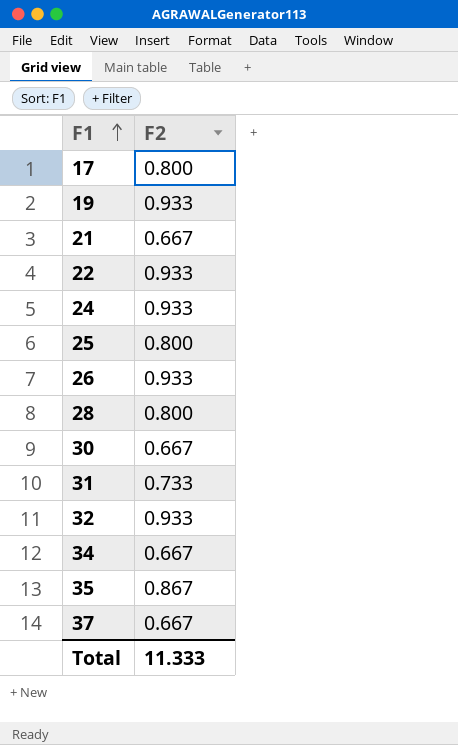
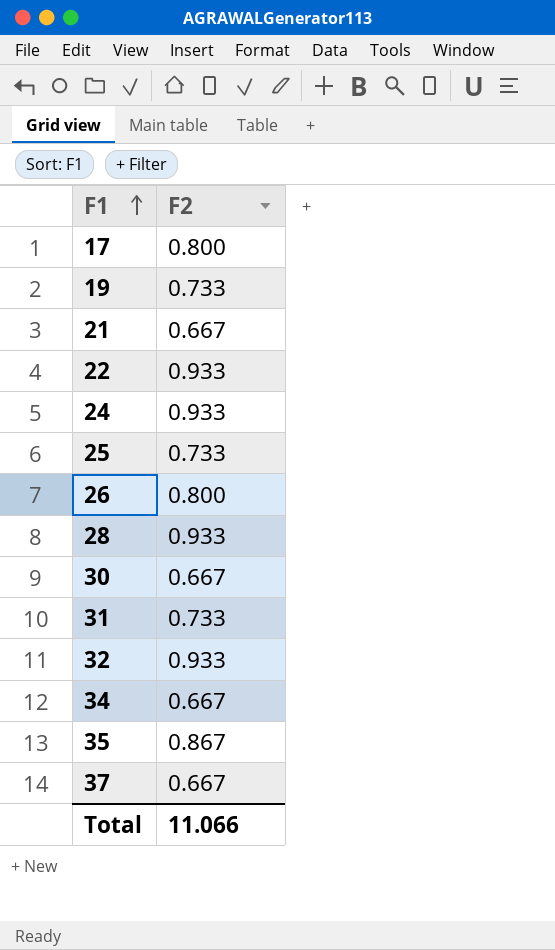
19 | F2: 0.933 -> 0.733
25 | F2: 0.800 -> 0.733
26 | F2: 0.933 -> 0.800
28 | F2: 0.800 -> 0.933
Total | F2: 11.333 -> 11.066

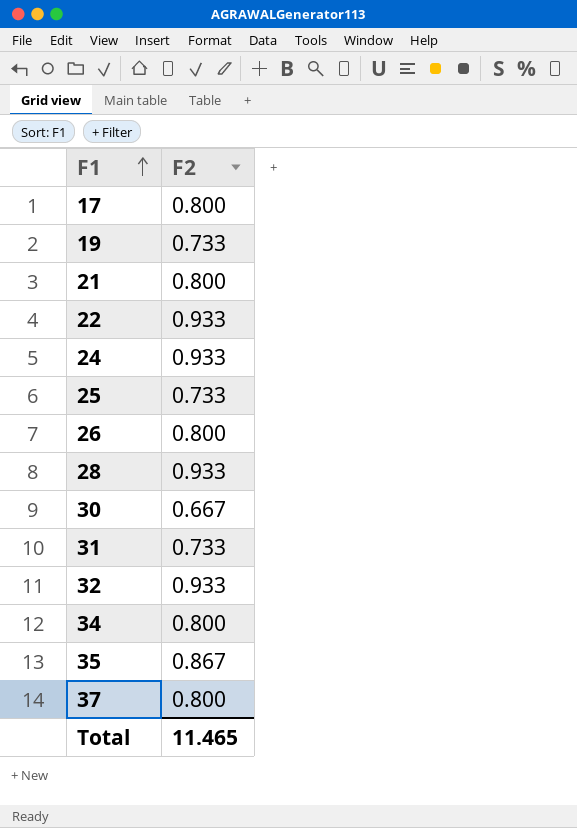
21 | F2: 0.667 -> 0.800
34 | F2: 0.667 -> 0.800
37 | F2: 0.667 -> 0.800
Total | F2: 11.066 -> 11.465

